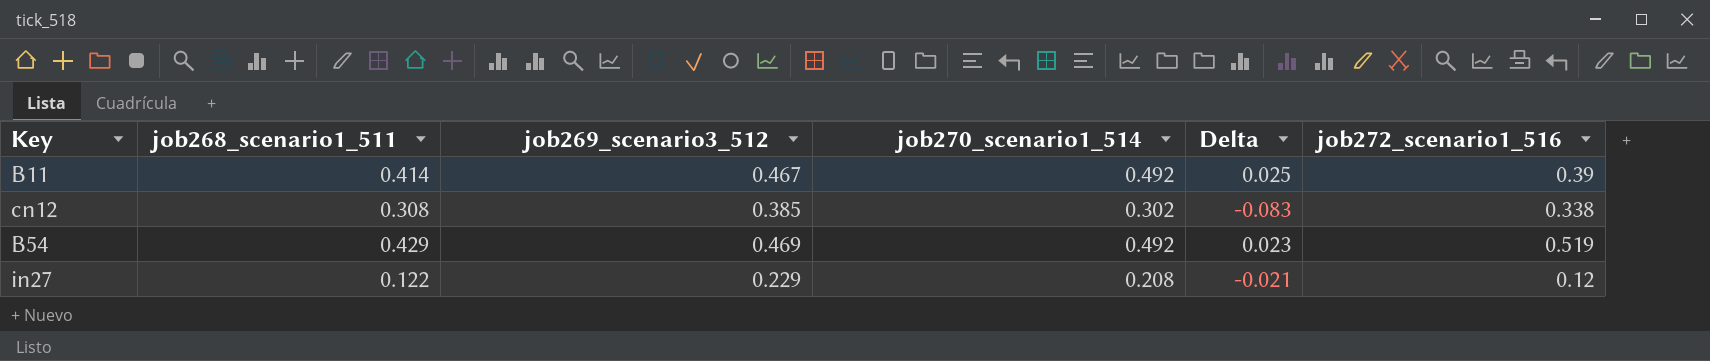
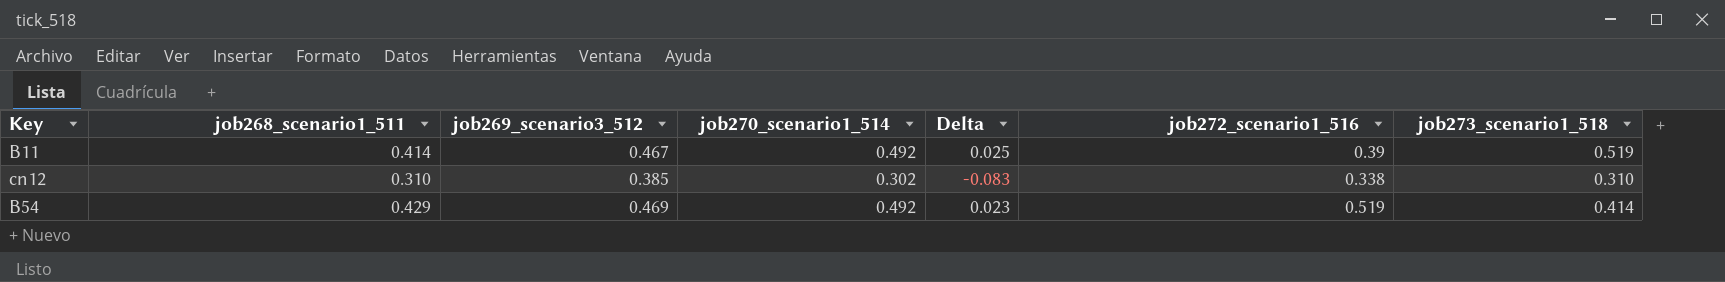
column job273_scenario1_518 | position: none -> 7
row in27: 0.122 | 0.229 | 0.208 | -0.021 | 0.12 -> none
cn12 | job268_scenario1_511: 0.308 -> 0.310

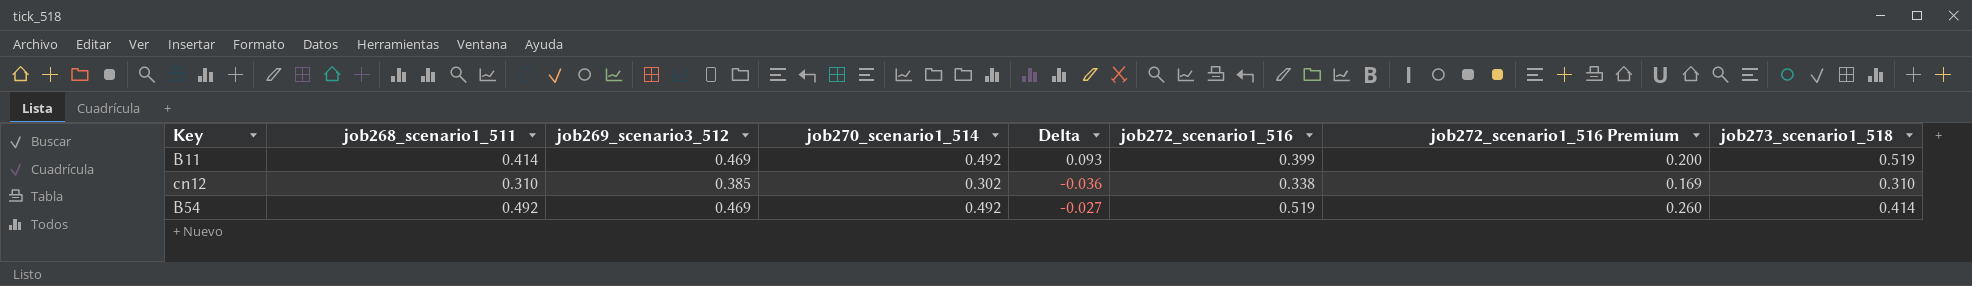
column Delta | formula: [job270_scenario1_514] - [job269_scenario3_512] -> [job270_scenario1_514] - [job272_scenario1_516]
column job272_scenario1_516 Premium | formula: none -> [job272_scenario1_516] * 0.5
B11 | job269_scenario3_512: 0.467 -> 0.469
B11 | job272_scenario1_516: 0.39 -> 0.399
B54 | job268_scenario1_511: 0.429 -> 0.492

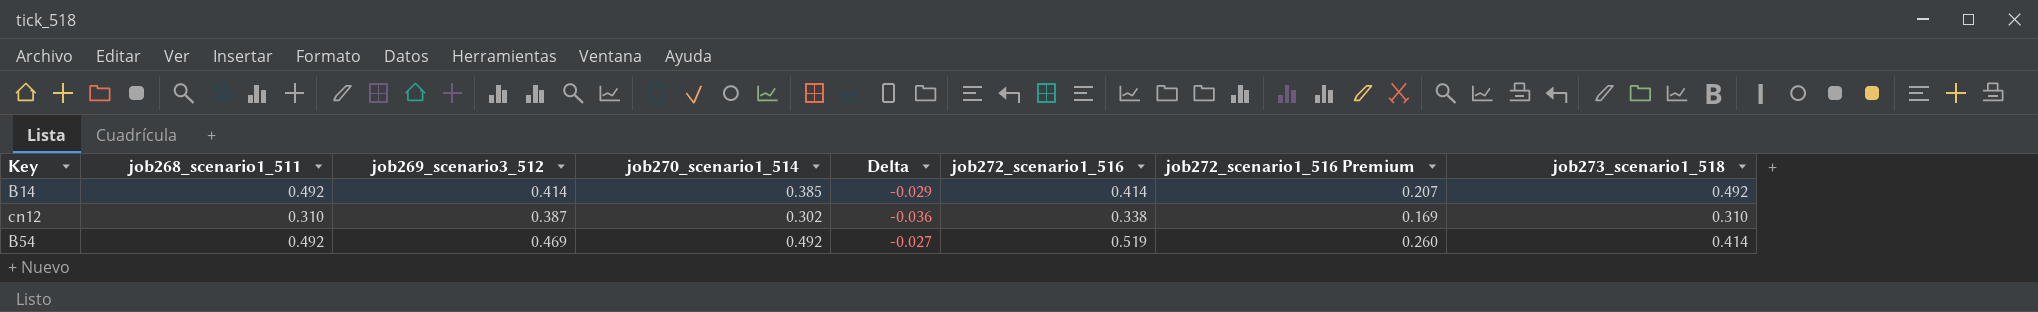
row B11: 0.414 | 0.469 | 0.492 | 0.093 | 0.399 | 0.200 | 0.519 -> none
row B14: none -> 0.492 | 0.414 | 0.385 | -0.029 | 0.414 | 0.207 | 0.492
cn12 | job269_scenario3_512: 0.385 -> 0.387

